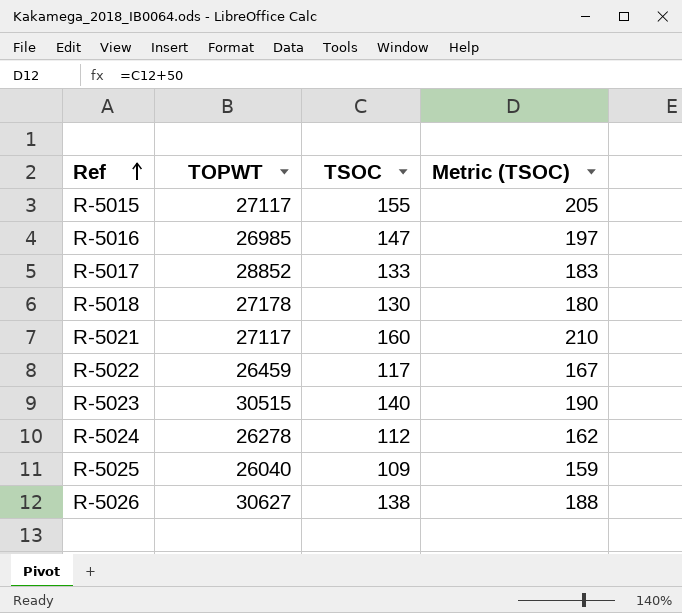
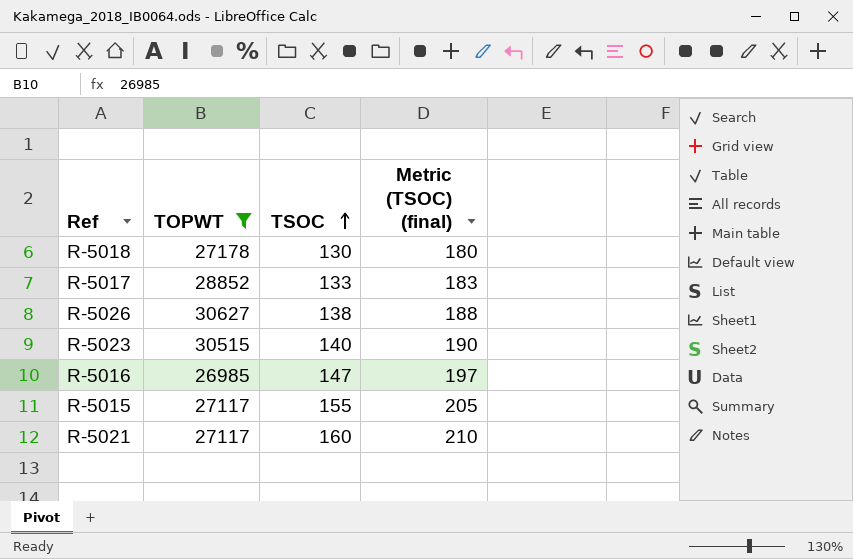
filter: none -> TOPWT >= 26985
row order: Ref ascending -> TSOC ascending
column name: Metric (TSOC) -> Metric (TSOC) (final)

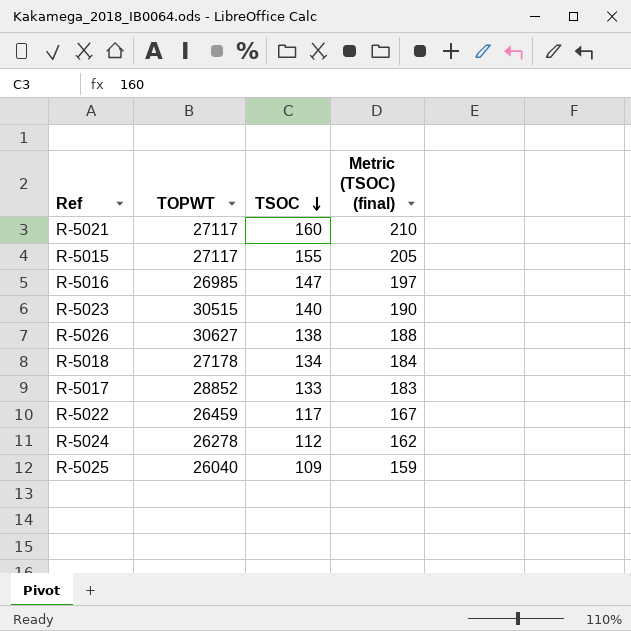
filter: TOPWT >= 26985 -> none
row order: TSOC ascending -> TSOC descending
R-5018 | TSOC: 130 -> 134
R-5018 | Metric (TSOC) (final): 180 -> 184

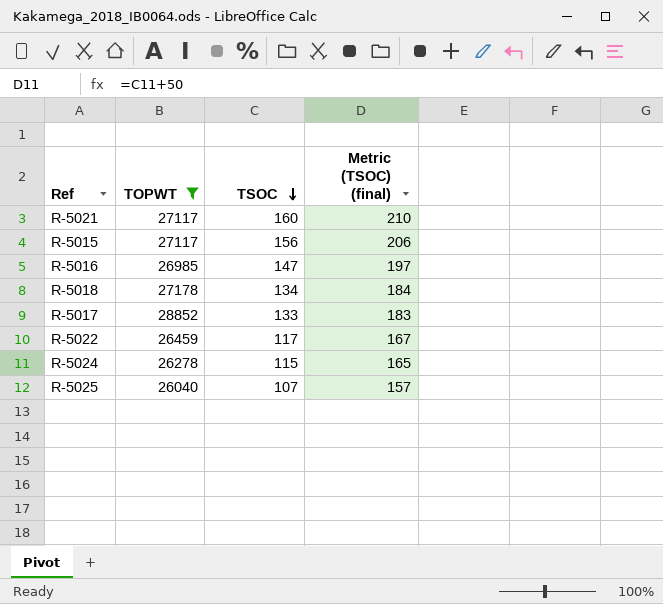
filter: none -> TOPWT <= 28852
R-5015 | TSOC: 155 -> 156
R-5015 | Metric (TSOC) (final): 205 -> 206
R-5024 | TSOC: 112 -> 115
R-5024 | Metric (TSOC) (final): 162 -> 165
R-5025 | TSOC: 109 -> 107
R-5025 | Metric (TSOC) (final): 159 -> 157

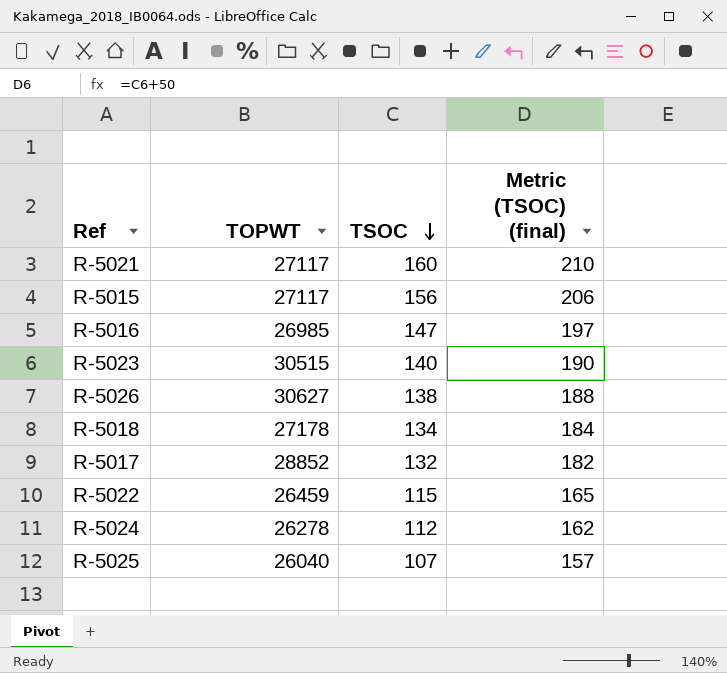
filter: TOPWT <= 28852 -> none
R-5017 | TSOC: 133 -> 132
R-5017 | Metric (TSOC) (final): 183 -> 182
R-5022 | TSOC: 117 -> 115
R-5022 | Metric (TSOC) (final): 167 -> 165
R-5024 | TSOC: 115 -> 112
R-5024 | Metric (TSOC) (final): 165 -> 162

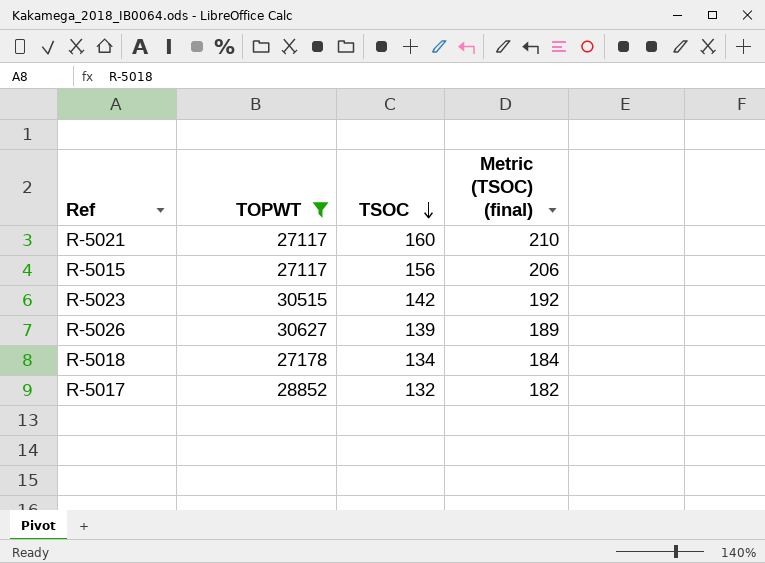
filter: none -> TOPWT >= 27117
R-5023 | TSOC: 140 -> 142
R-5023 | Metric (TSOC) (final): 190 -> 192
R-5026 | TSOC: 138 -> 139
R-5026 | Metric (TSOC) (final): 188 -> 189

